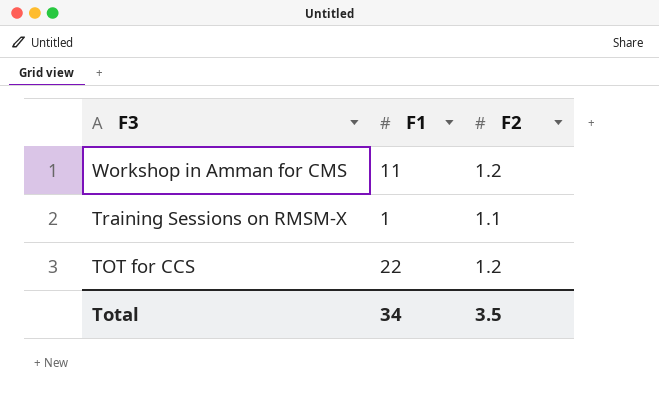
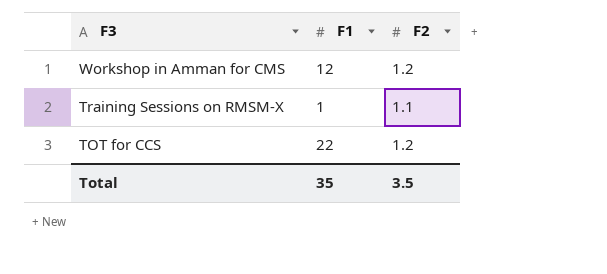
Workshop in Amman for CMS | F1: 11 -> 12
Total | F1: 34 -> 35

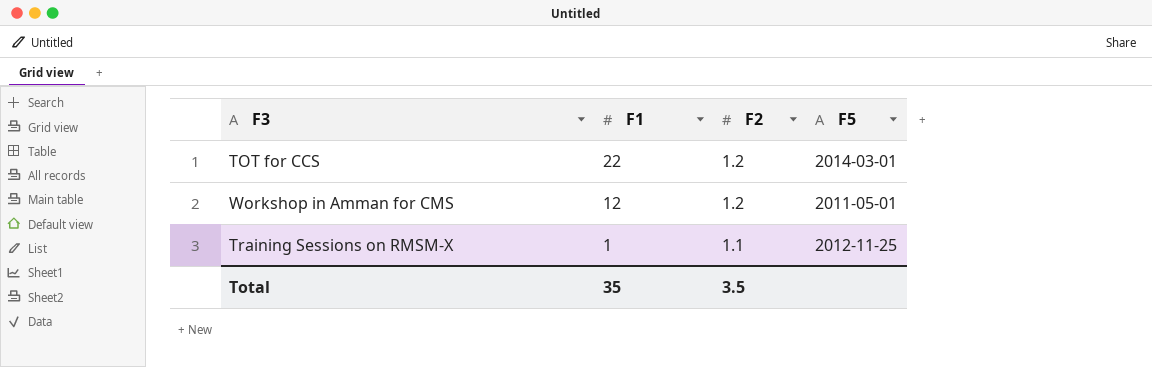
row order: F3 descending -> F1 descending
column F5 | position: none -> 4

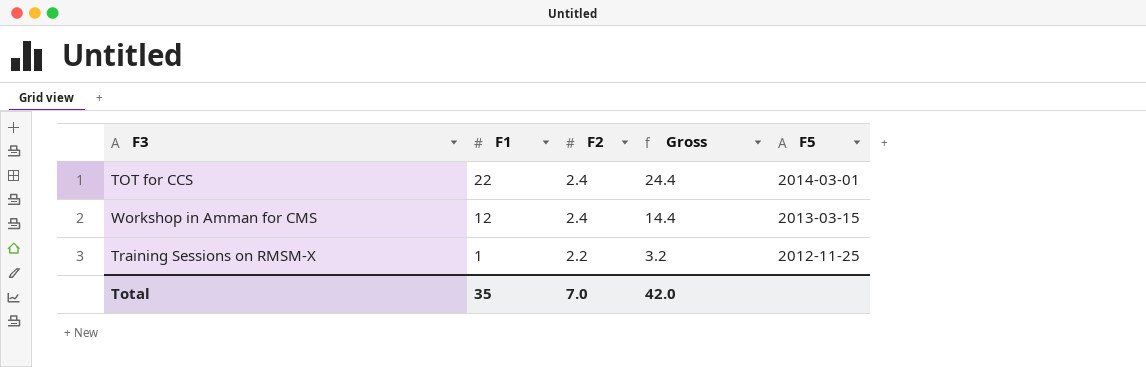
column Gross | formula: none -> [F1] + [F2]
TOT for CCS | F2: 1.2 -> 2.4
Workshop in Amman for CMS | F2: 1.2 -> 2.4
Workshop in Amman for CMS | F5: 2011-05-01 -> 2013-03-15
Training Sessions on RMSM-X | F2: 1.1 -> 2.2
Total | F2: 3.5 -> 7.0

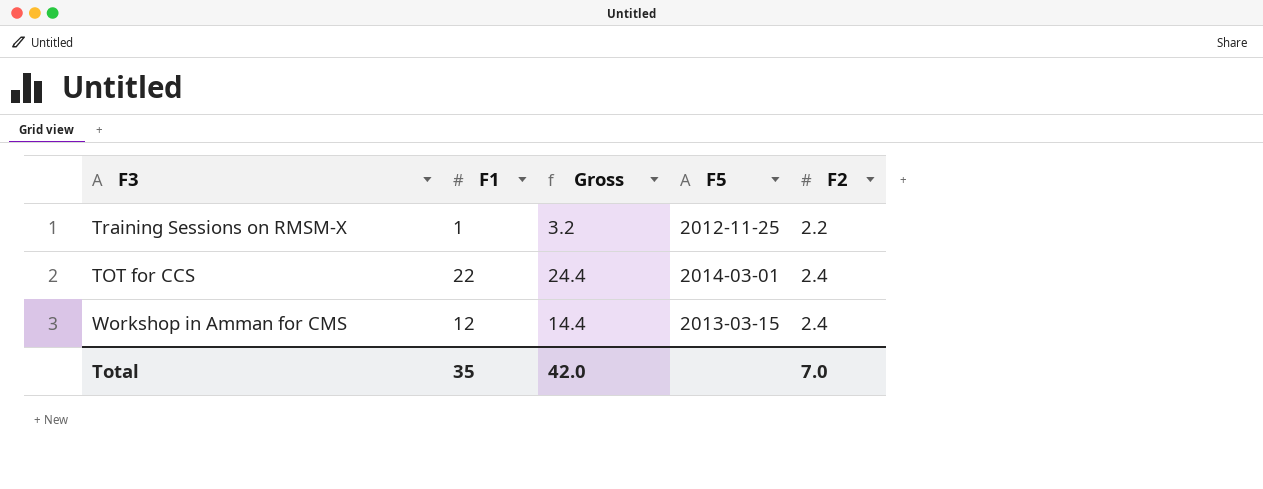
row order: F1 descending -> F2 ascending
column F2 | position: 3 -> 5

